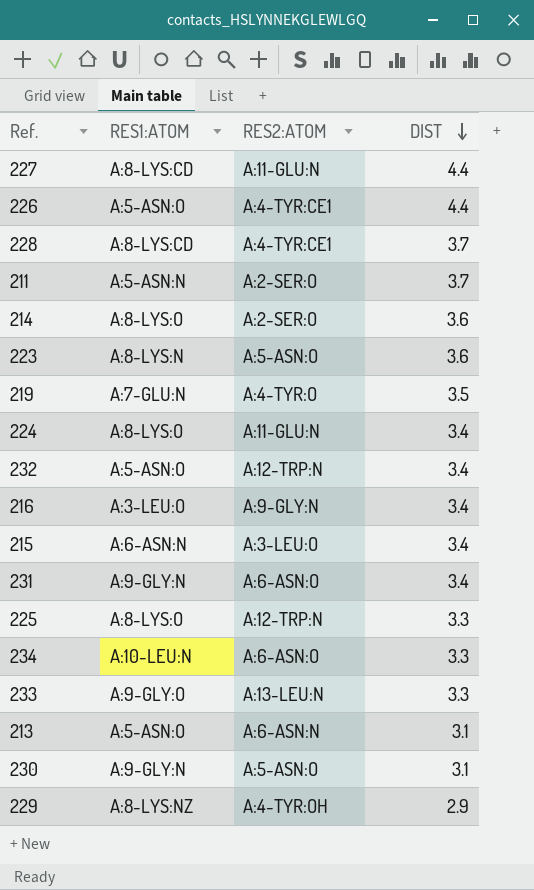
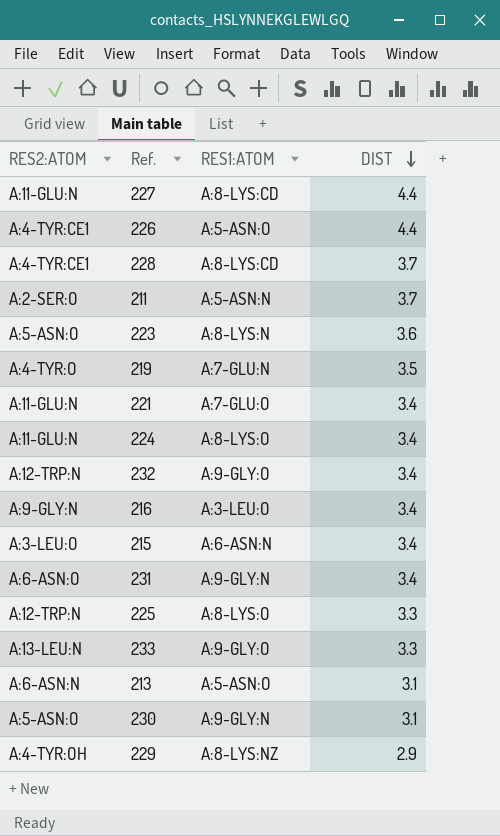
column RES2:ATOM | position: 3 -> 1
row 214: A:8-LYS:O | A:2-SER:O | 3.6 -> none
row 234: A:10-LEU:N | A:6-ASN:O | 3.3 -> none
row 221: none -> A:11-GLU:N | A:7-GLU:O | 3.4
232 | RES1:ATOM: A:5-ASN:O -> A:9-GLY:O

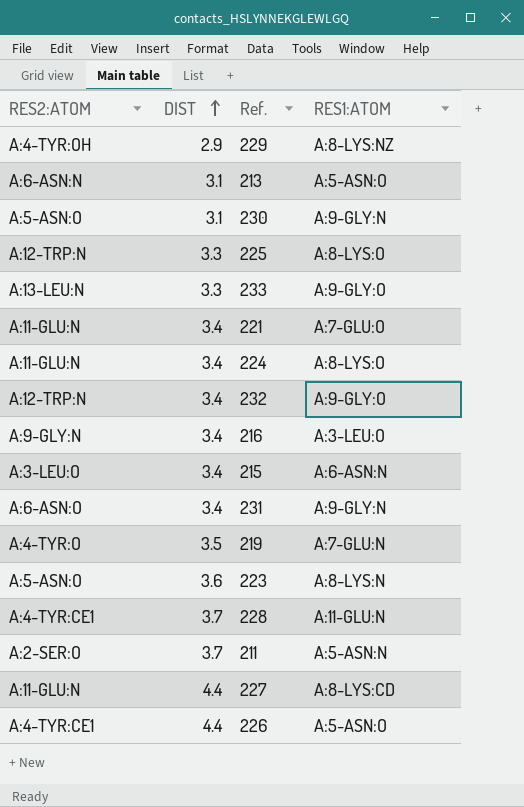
row order: DIST descending -> DIST ascending
column DIST | position: 4 -> 2
228 | RES1:ATOM: A:8-LYS:CD -> A:11-GLU:N

